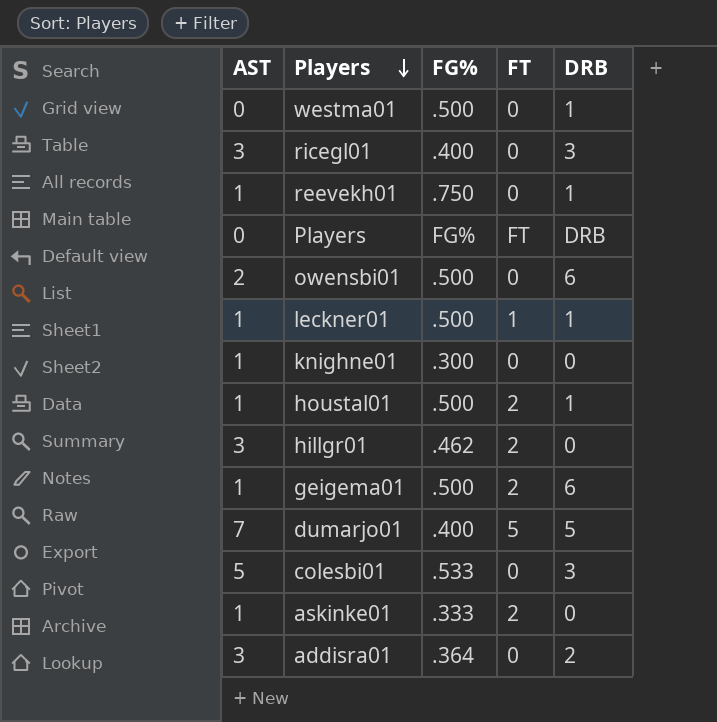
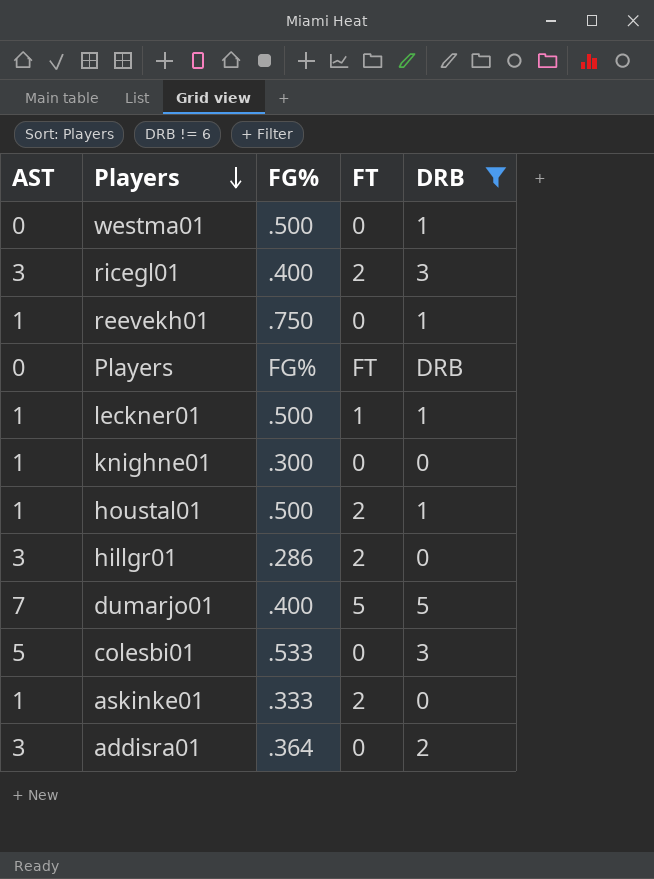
filter: none -> DRB != 6
ricegl01 | FT: 0 -> 2
hillgr01 | FG%: .462 -> .286

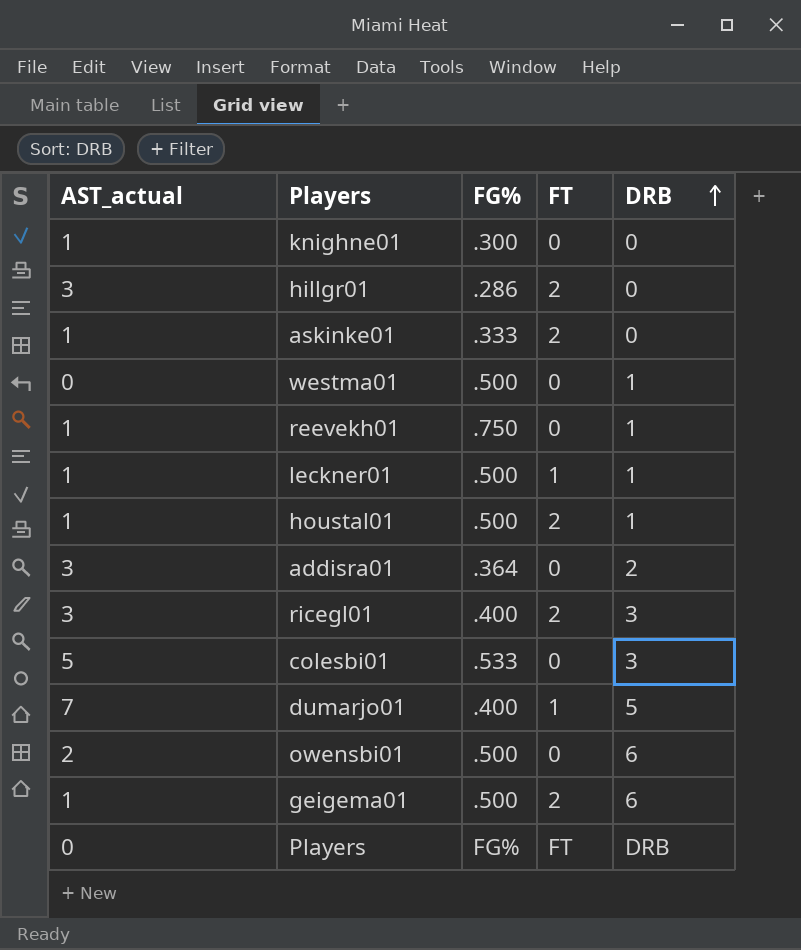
filter: DRB != 6 -> none
row order: Players descending -> DRB ascending
column name: AST -> AST_actual
dumarjo01 | FT: 5 -> 1

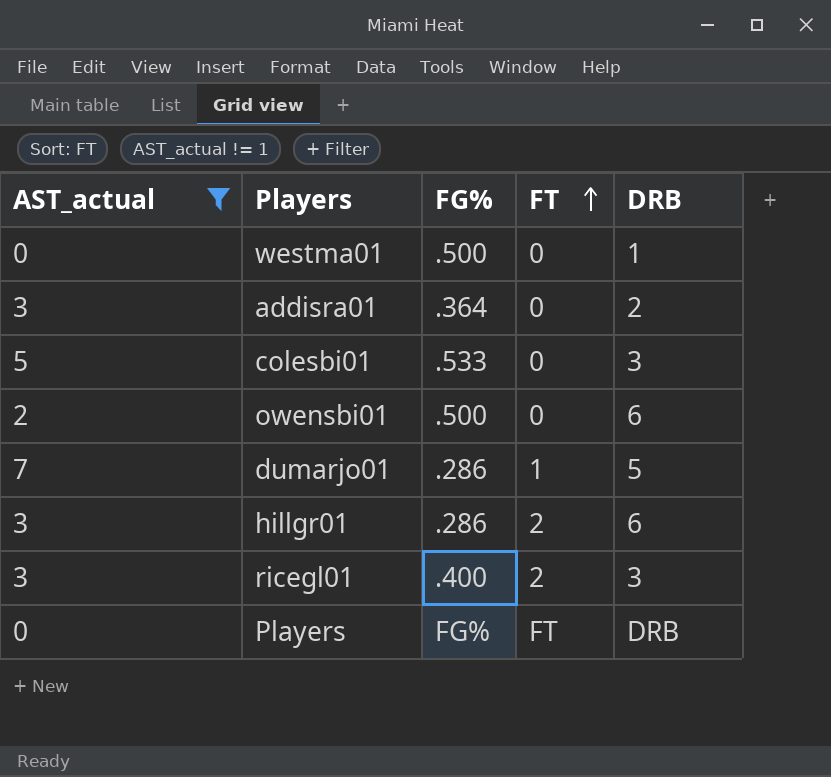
filter: none -> AST_actual != 1
row order: DRB ascending -> FT ascending
dumarjo01 | FG%: .400 -> .286
hillgr01 | DRB: 0 -> 6

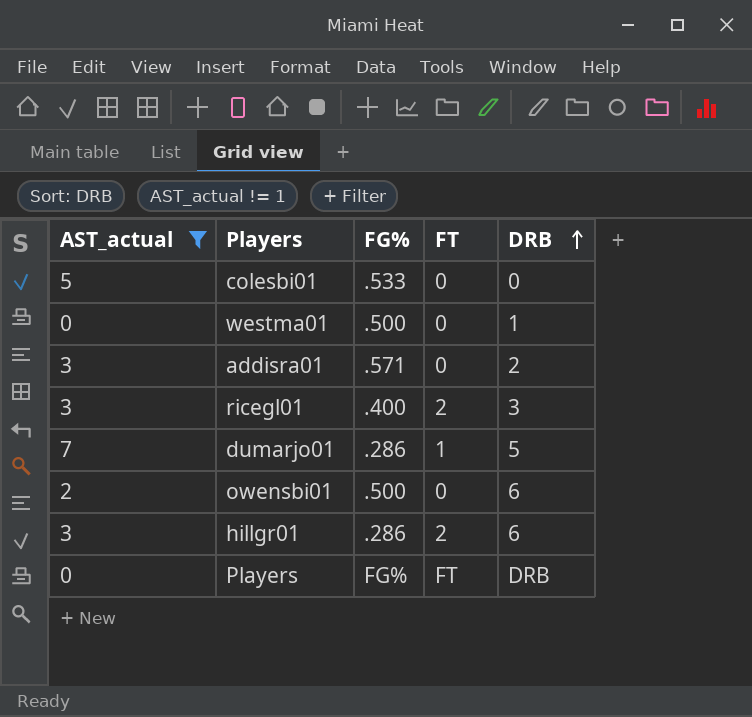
row order: FT ascending -> DRB ascending
colesbi01 | DRB: 3 -> 0
addisra01 | FG%: .364 -> .571

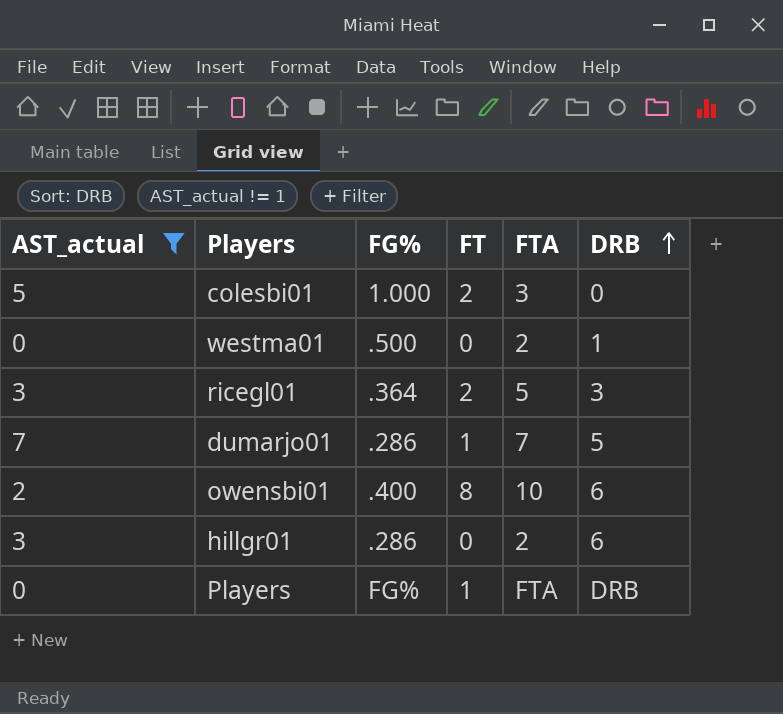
column FTA | position: none -> 5
row addisra01: 3 | .571 | 0 | 2 -> none
colesbi01 | FG%: .533 -> 1.000
colesbi01 | FT: 0 -> 2
ricegl01 | FG%: .400 -> .364
owensbi01 | FG%: .500 -> .400
owensbi01 | FT: 0 -> 8
hillgr01 | FT: 2 -> 0
Players | FT: FT -> 1

